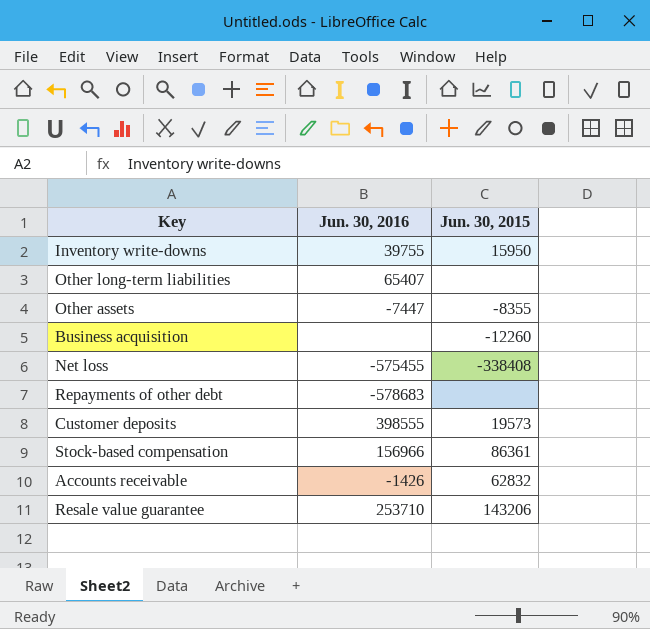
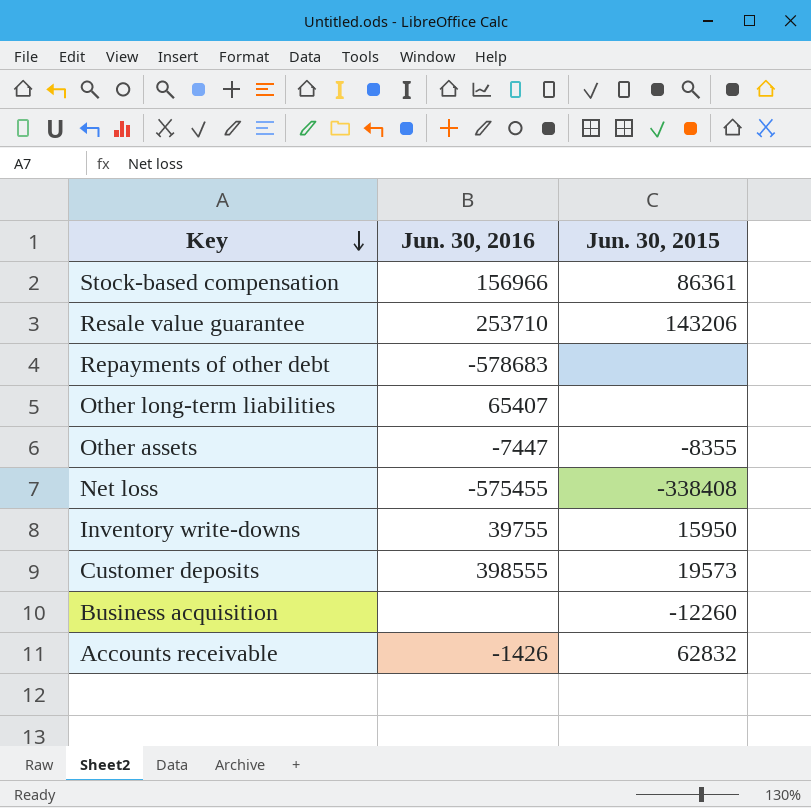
row order: none -> Key descending

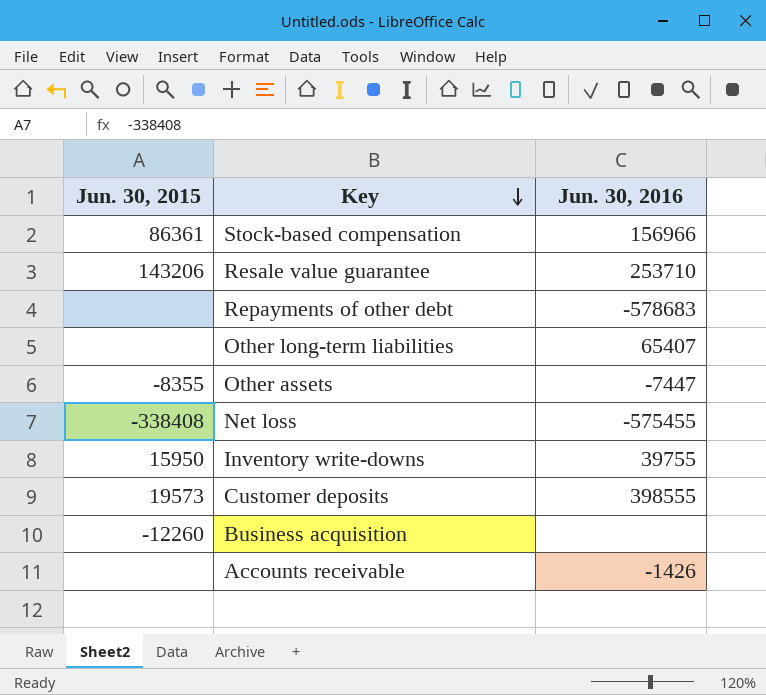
column Jun. 30, 2015 | position: 3 -> 1
Accounts receivable | Jun. 30, 2015: 62832 -> none

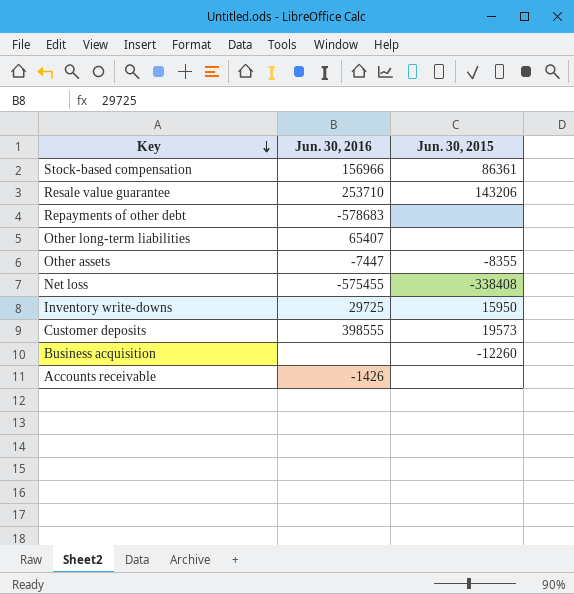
column Jun. 30, 2015 | position: 1 -> 3
Inventory write-downs | Jun. 30, 2016: 39755 -> 29725

